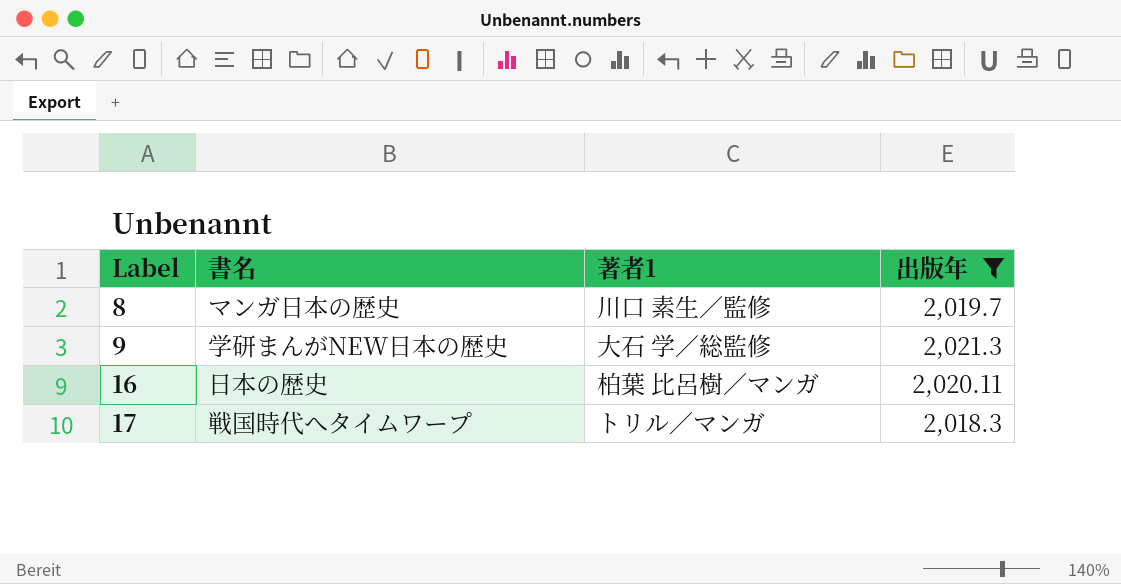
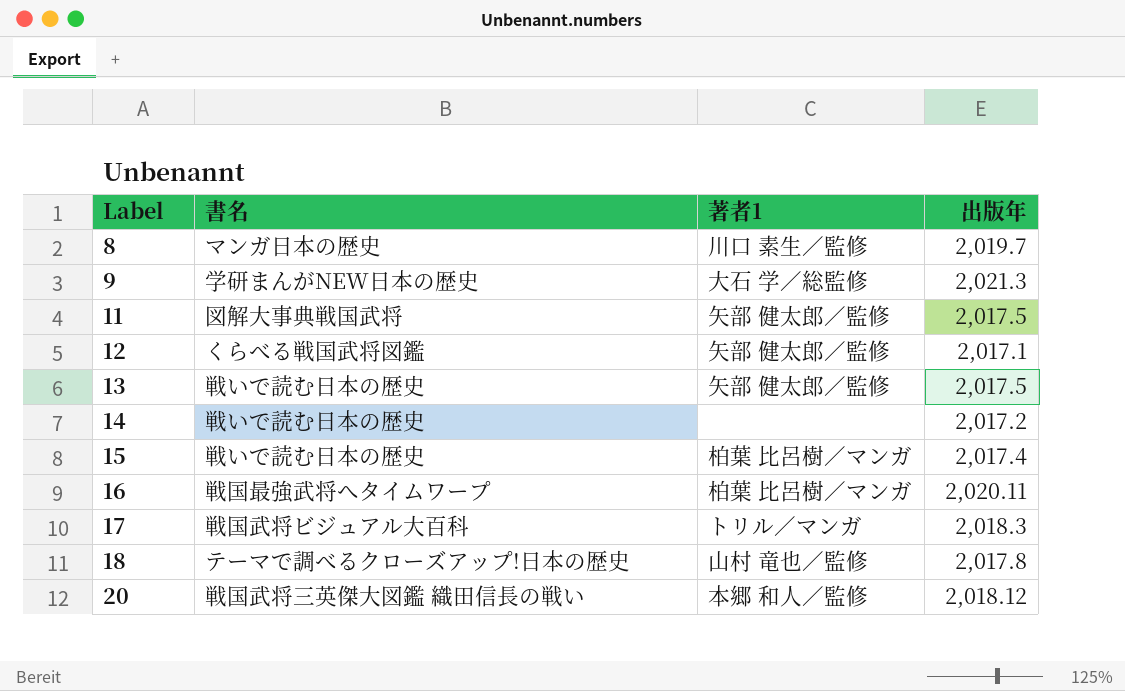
filter: 出版年 >= 2,018.3 -> none
16 | 書名: 日本の歴史 -> 戦国最強武将へタイムワープ
17 | 書名: 戦国時代へタイムワープ -> 戦国武将ビジュアル大百科

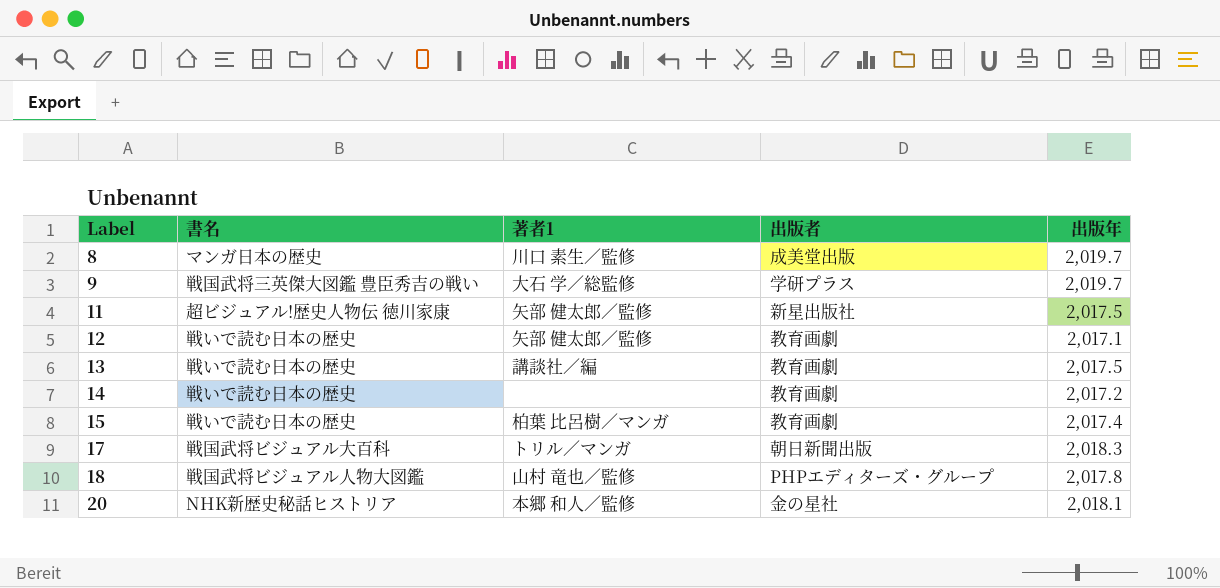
column 出版者 | position: none -> 4
row 16: 戦国最強武将へタイムワープ | 柏葉 比呂樹／マンガ | 2,020.11 -> none
9 | 書名: 学研まんがNEW日本の歴史 -> 戦国武将三英傑大図鑑 豊臣秀吉の戦い
9 | 出版年: 2,021.3 -> 2,019.7
11 | 書名: 図解大事典戦国武将 -> 超ビジュアル!歴史人物伝 徳川家康
12 | 書名: くらべる戦国武将図鑑 -> 戦いで読む日本の歴史
13 | 著者1: 矢部 健太郎／監修 -> 講談社／編
18 | 書名: テーマで調べるクローズアップ!日本の歴史 -> 戦国武将ビジュアル人物大図鑑
20 | 書名: 戦国武将三英傑大図鑑 織田信長の戦い -> NHK新歴史秘話ヒストリア
20 | 出版年: 2,018.12 -> 2,018.1

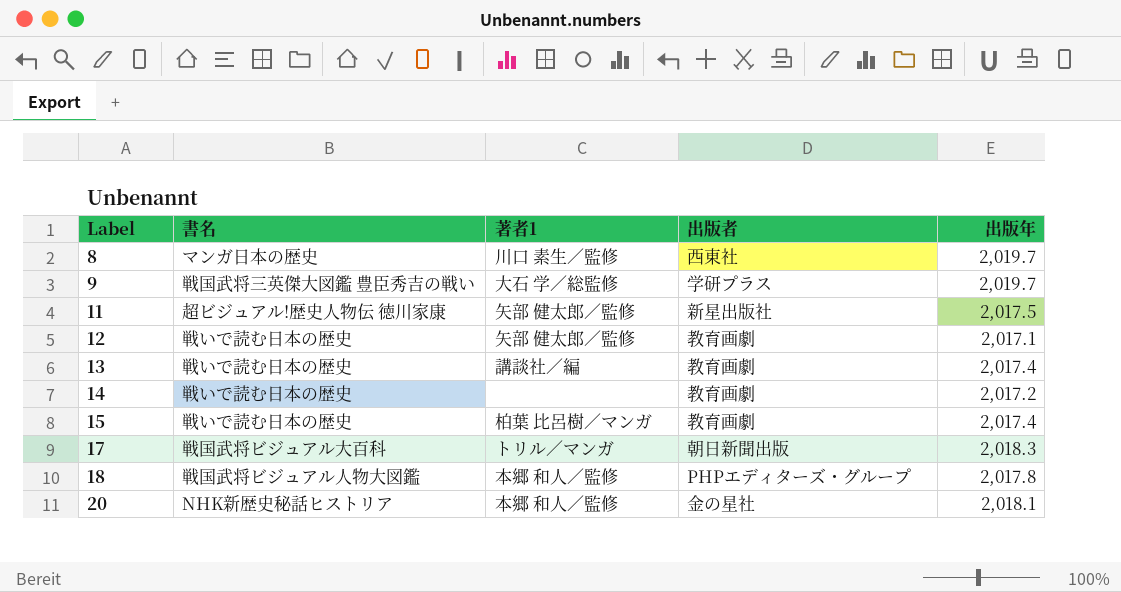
8 | 出版者: 成美堂出版 -> 西東社
13 | 出版年: 2,017.5 -> 2,017.4
18 | 著者1: 山村 竜也／監修 -> 本郷 和人／監修

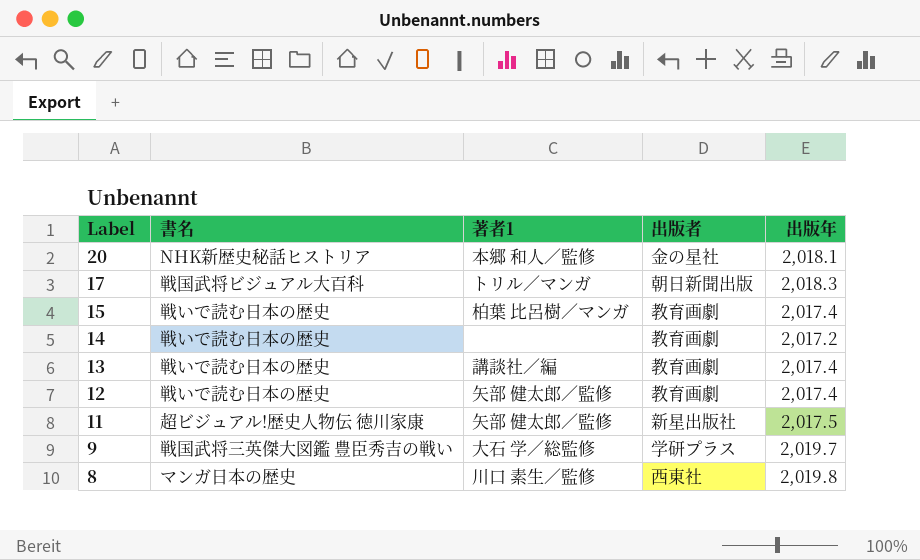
row order: Label ascending -> Label descending
row 18: 戦国武将ビジュアル人物大図鑑 | 本郷 和人／監修 | PHPエディターズ・グループ | 2,017.8 -> none
12 | 出版年: 2,017.1 -> 2,017.4
8 | 出版年: 2,019.7 -> 2,019.8

